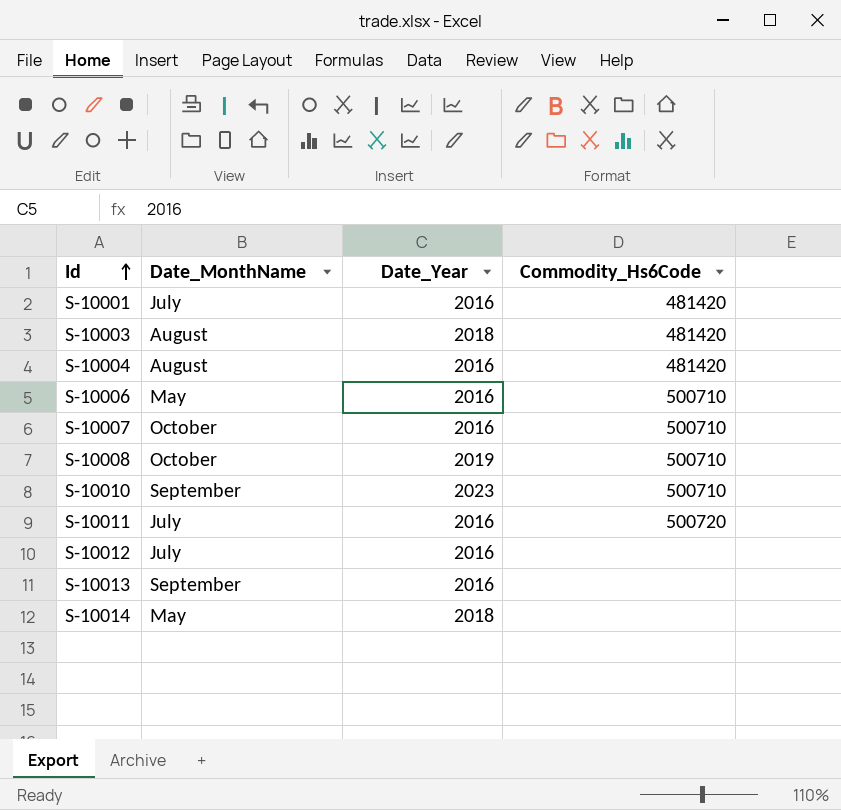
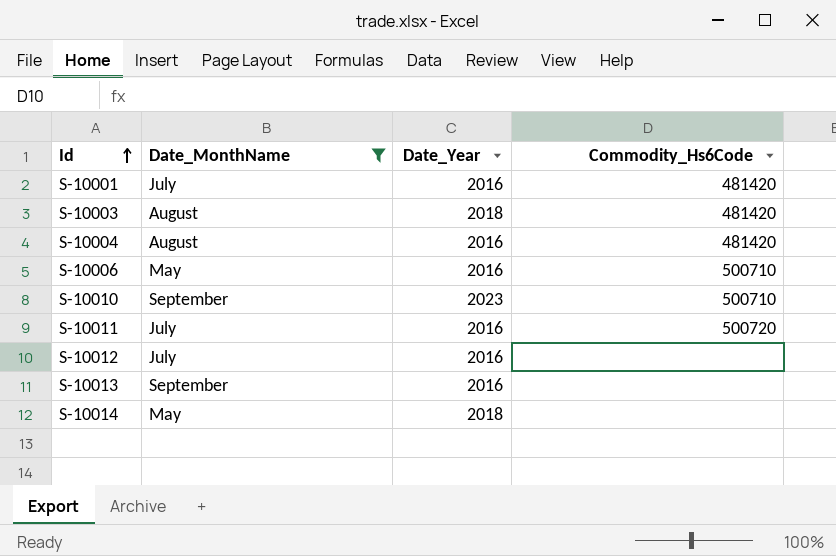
filter: none -> Date_MonthName != October

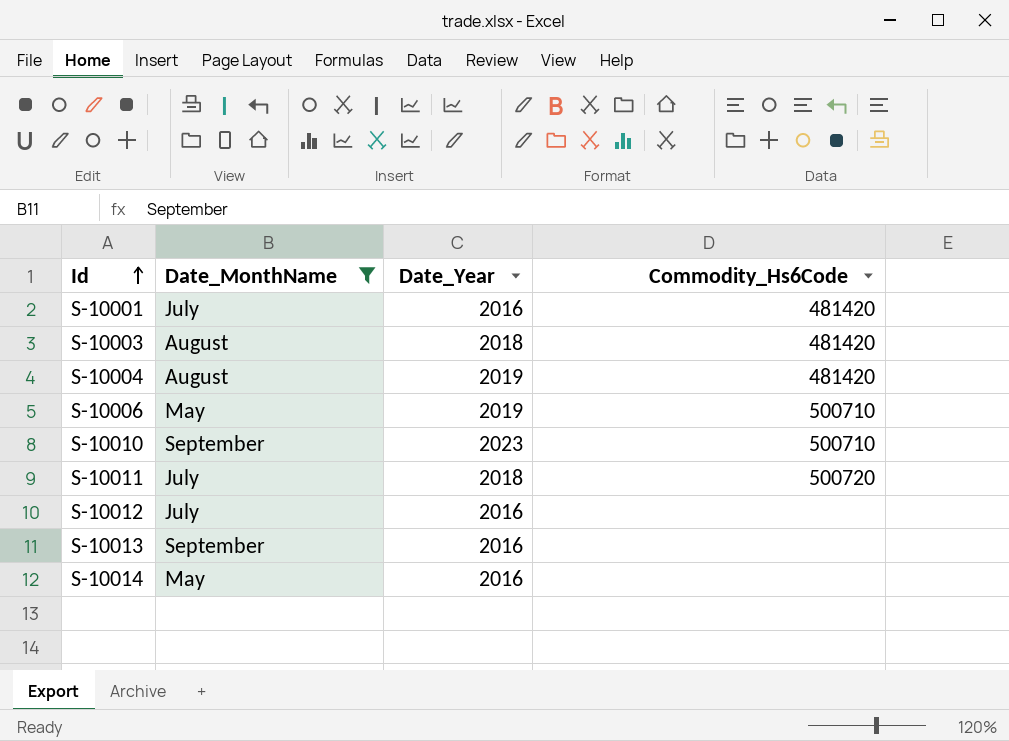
S-10004 | Date_Year: 2016 -> 2019
S-10006 | Date_Year: 2016 -> 2019
S-10011 | Date_Year: 2016 -> 2018
S-10014 | Date_Year: 2018 -> 2016

